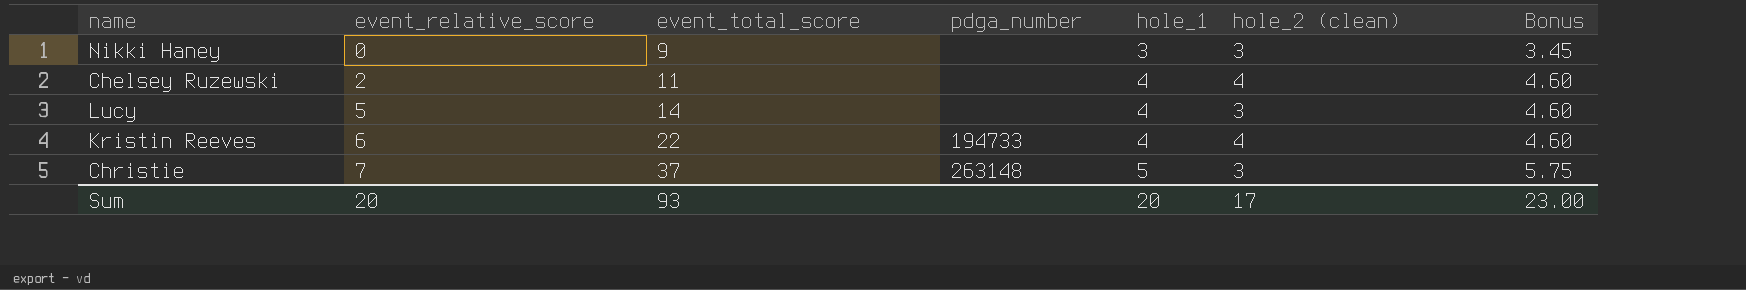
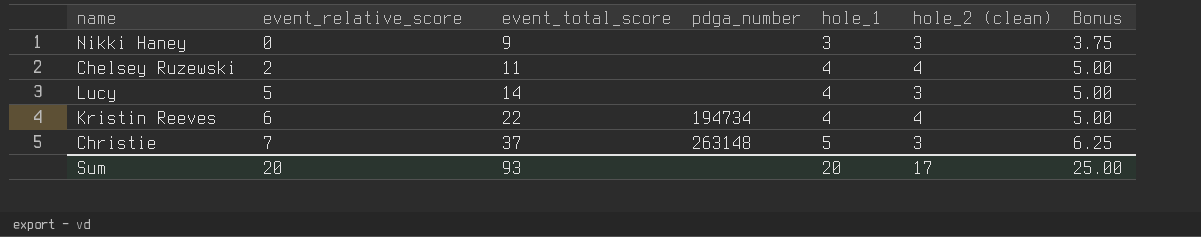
column Bonus | formula: [hole_1] * 1.15 -> [hole_1] * 1.25
Kristin Reeves | pdga_number: 194733 -> 194734
Sum | Bonus: 23.00 -> 25.00

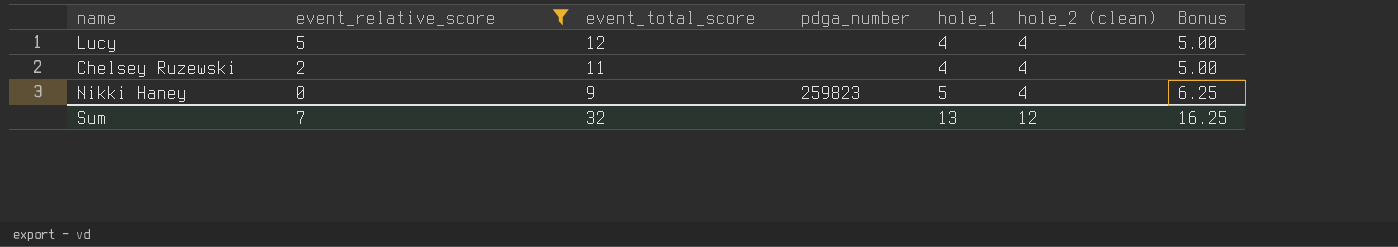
filter: none -> event_relative_score <= 5
row order: event_relative_score ascending -> event_relative_score descending
Lucy | event_total_score: 14 -> 12
Lucy | hole_2 (clean): 3 -> 4
Nikki Haney | pdga_number: none -> 259823
Nikki Haney | hole_1: 3 -> 5
Nikki Haney | hole_2 (clean): 3 -> 4
Nikki Haney | Bonus: 3.75 -> 6.25
Sum | event_relative_score: 20 -> 7
Sum | event_total_score: 93 -> 32
Sum | hole_1: 20 -> 13
Sum | hole_2 (clean): 17 -> 12
Sum | Bonus: 25.00 -> 16.25

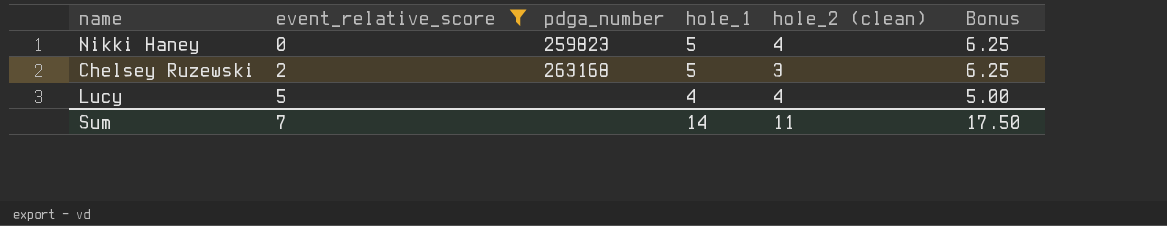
row order: event_relative_score descending -> event_relative_score ascending
column event_total_score | position: 3 -> none
Chelsey Ruzewski | pdga_number: none -> 263168
Chelsey Ruzewski | hole_1: 4 -> 5
Chelsey Ruzewski | hole_2 (clean): 4 -> 3
Chelsey Ruzewski | Bonus: 5.00 -> 6.25
Sum | hole_1: 13 -> 14
Sum | hole_2 (clean): 12 -> 11
Sum | Bonus: 16.25 -> 17.50

